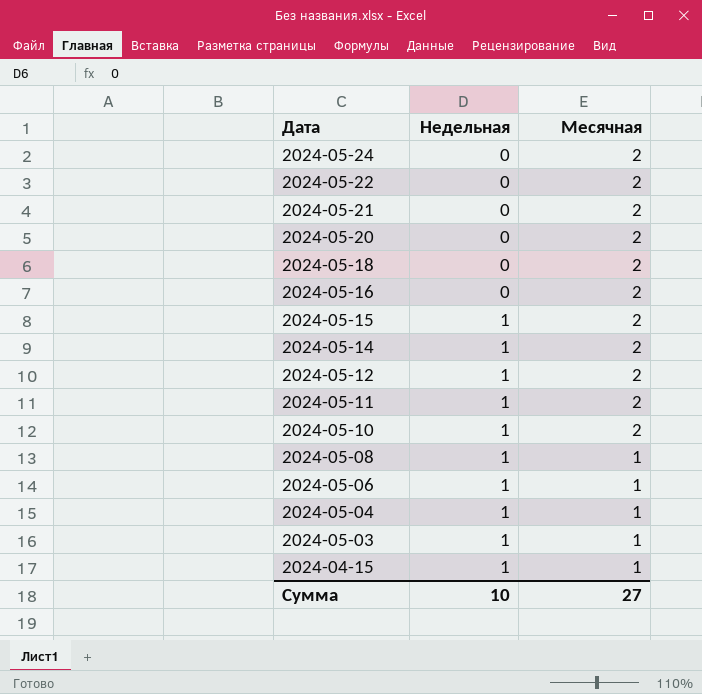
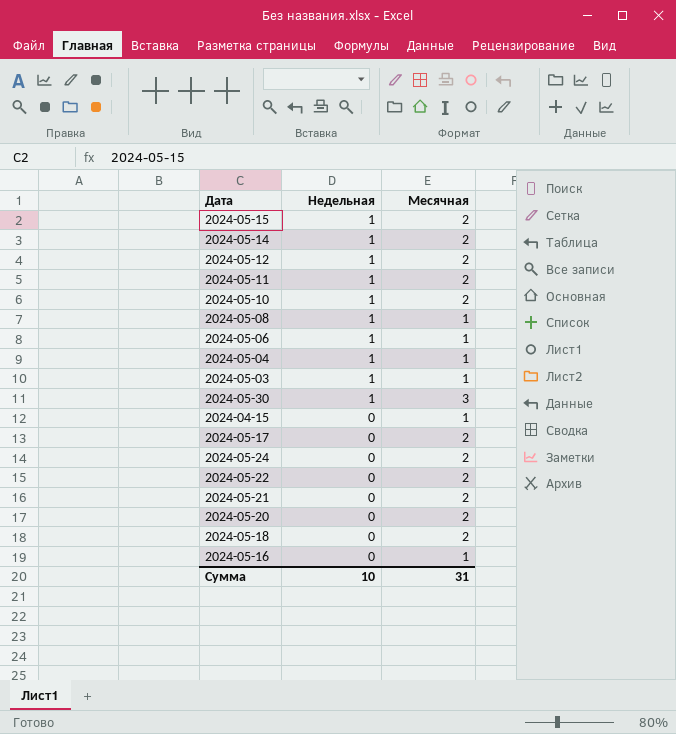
row order: Дата descending -> Недельная descending
row 2024-05-30: none -> 1 | 3
2024-04-15 | Недельная: 1 -> 0
row 2024-05-17: none -> 0 | 2
2024-05-16 | Месячная: 2 -> 1
Сумма | Месячная: 27 -> 31

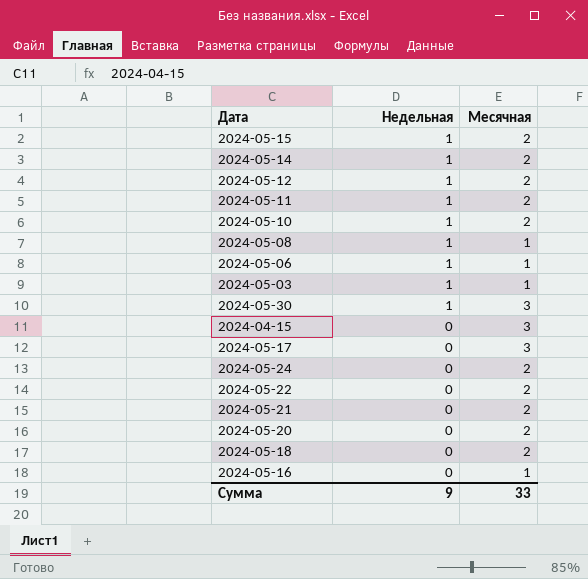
row 2024-05-04: 1 | 1 -> none
2024-04-15 | Месячная: 1 -> 3
2024-05-17 | Месячная: 2 -> 3
Сумма | Недельная: 10 -> 9
Сумма | Месячная: 31 -> 33

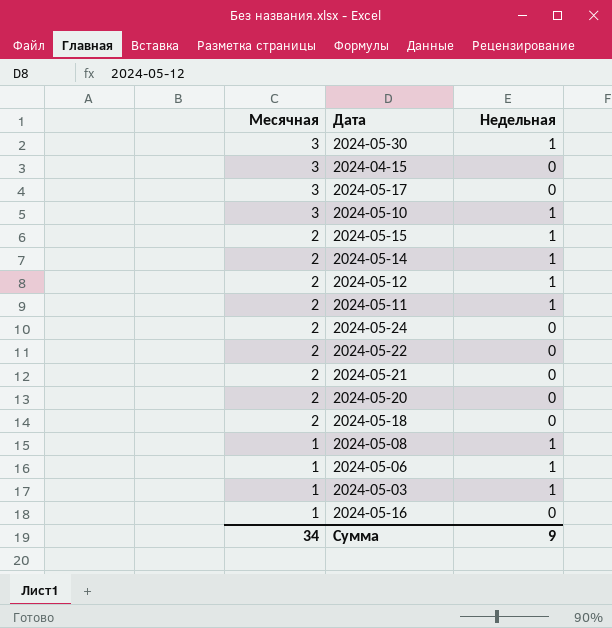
row order: Недельная descending -> Месячная descending
column Месячная | position: 3 -> 1
2024-05-10 | Месячная: 2 -> 3
Сумма | Месячная: 33 -> 34

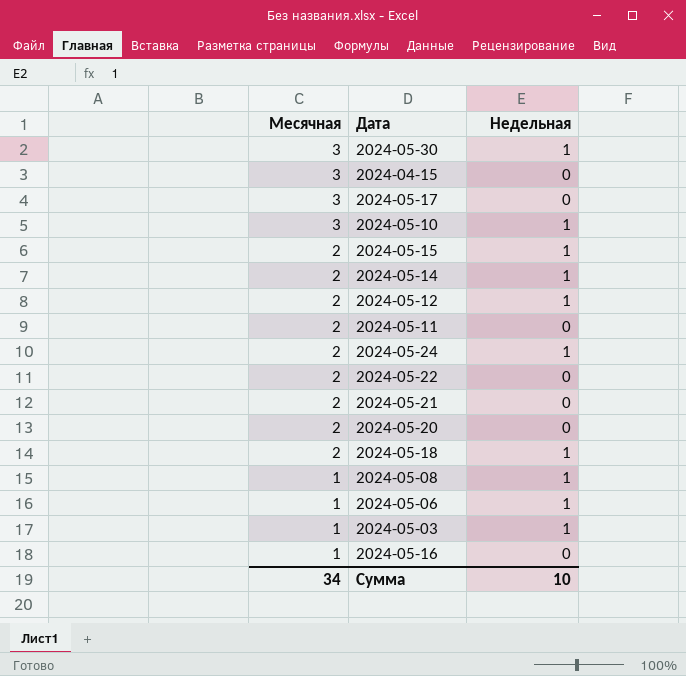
2024-05-11 | Недельная: 1 -> 0
2024-05-24 | Недельная: 0 -> 1
2024-05-18 | Недельная: 0 -> 1
Сумма | Недельная: 9 -> 10

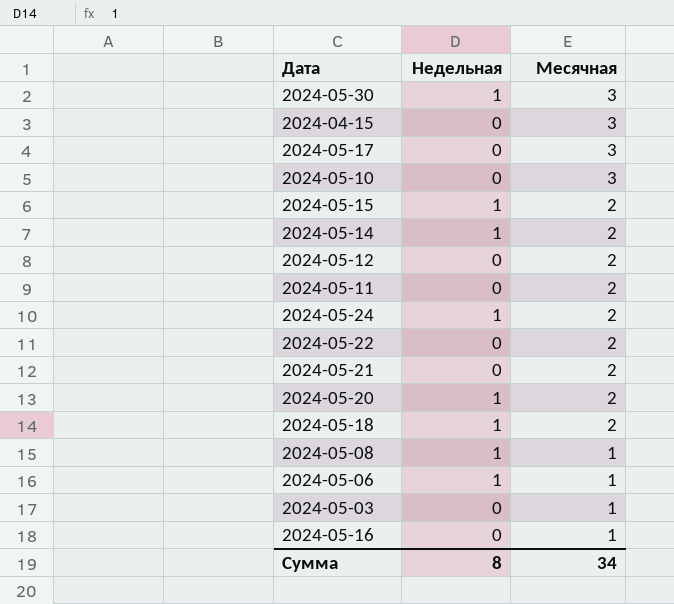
column Месячная | position: 1 -> 3
2024-05-10 | Недельная: 1 -> 0
2024-05-12 | Недельная: 1 -> 0
2024-05-20 | Недельная: 0 -> 1
2024-05-03 | Недельная: 1 -> 0
Сумма | Недельная: 10 -> 8

